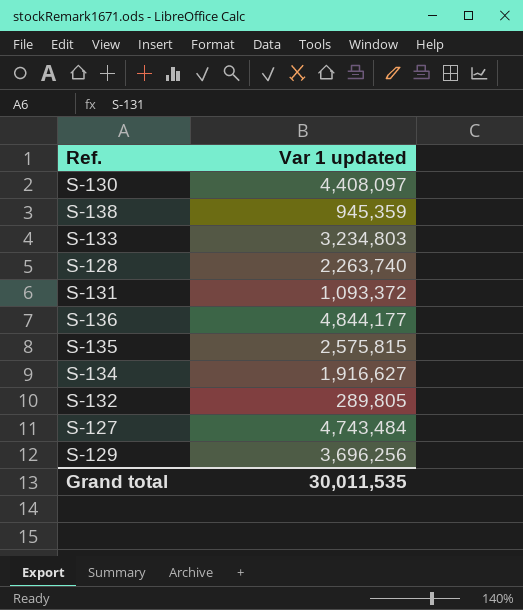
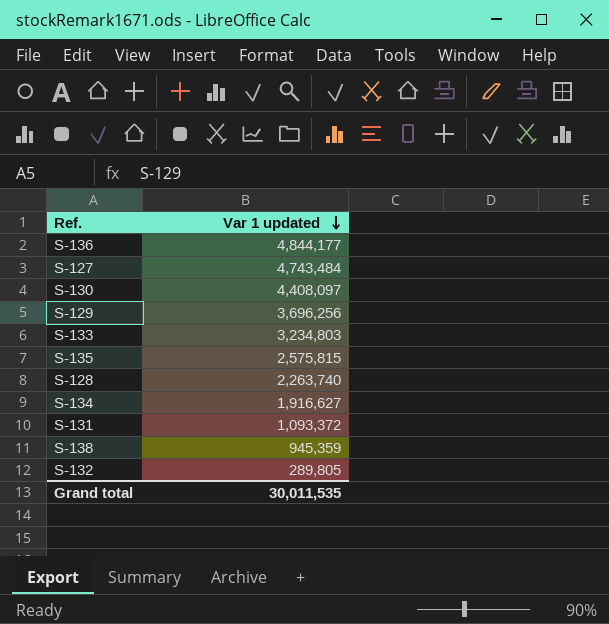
row order: none -> Var 1 updated descending

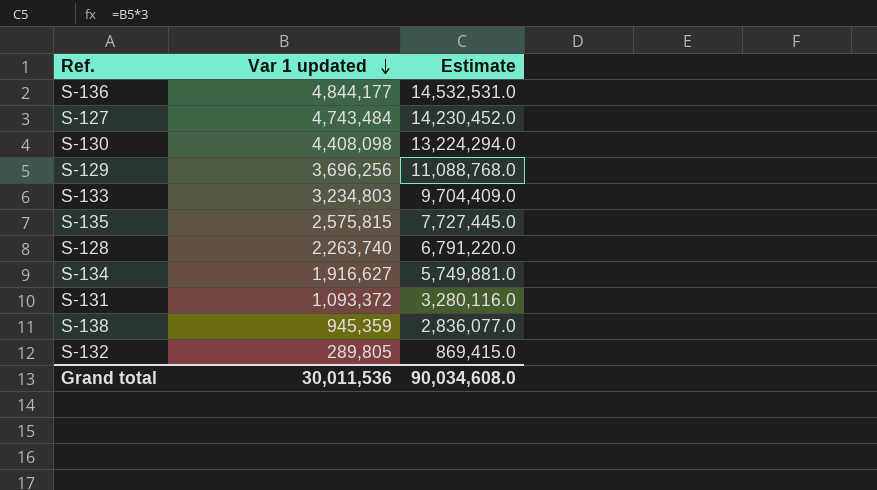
column Estimate | formula: none -> [Var 1 updated] * 3
S-130 | Var 1 updated: 4,408,097 -> 4,408,098
Grand total | Var 1 updated: 30,011,535 -> 30,011,536

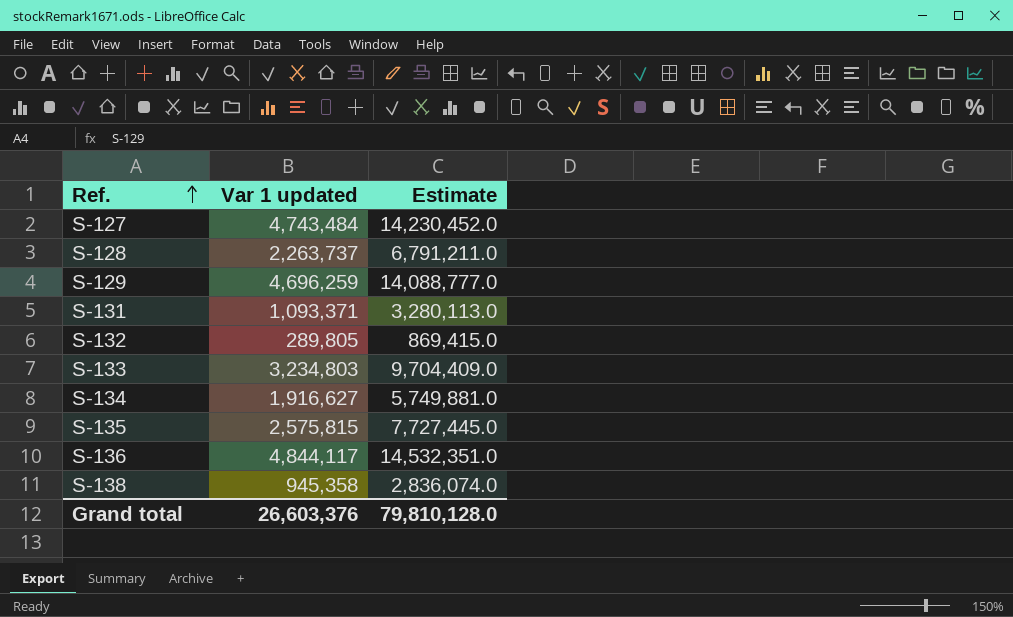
row order: Var 1 updated descending -> Ref. ascending
row S-130: 4,408,098 | 13,224,294.0 -> none
S-128 | Var 1 updated: 2,263,740 -> 2,263,737
S-128 | Estimate: 6,791,220.0 -> 6,791,211.0
S-129 | Var 1 updated: 3,696,256 -> 4,696,259
S-129 | Estimate: 11,088,768.0 -> 14,088,777.0
S-131 | Var 1 updated: 1,093,372 -> 1,093,371
S-131 | Estimate: 3,280,116.0 -> 3,280,113.0
S-136 | Var 1 updated: 4,844,177 -> 4,844,117
S-136 | Estimate: 14,532,531.0 -> 14,532,351.0
S-138 | Var 1 updated: 945,359 -> 945,358
S-138 | Estimate: 2,836,077.0 -> 2,836,074.0
Grand total | Var 1 updated: 30,011,536 -> 26,603,376
Grand total | Estimate: 90,034,608.0 -> 79,810,128.0

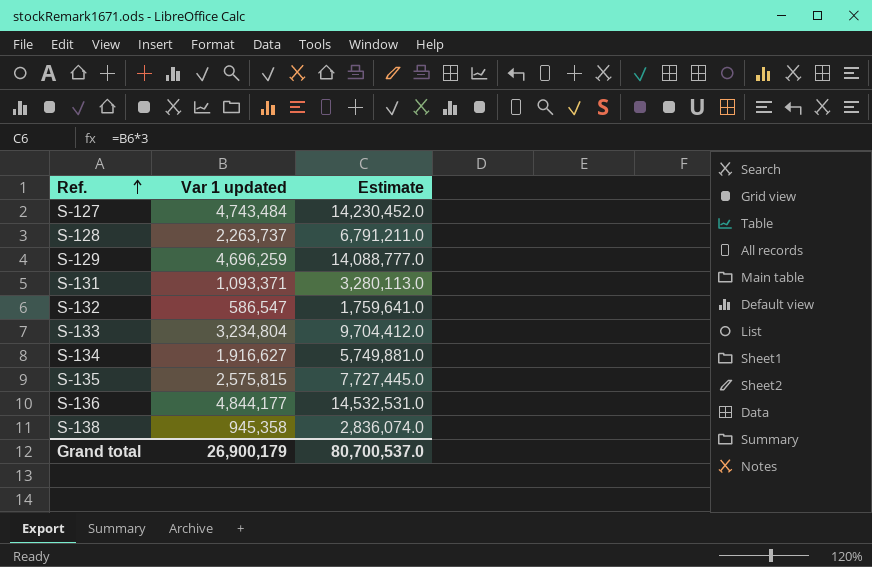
S-132 | Var 1 updated: 289,805 -> 586,547
S-132 | Estimate: 869,415.0 -> 1,759,641.0
S-133 | Var 1 updated: 3,234,803 -> 3,234,804
S-133 | Estimate: 9,704,409.0 -> 9,704,412.0
S-136 | Var 1 updated: 4,844,117 -> 4,844,177
S-136 | Estimate: 14,532,351.0 -> 14,532,531.0
Grand total | Var 1 updated: 26,603,376 -> 26,900,179
Grand total | Estimate: 79,810,128.0 -> 80,700,537.0

